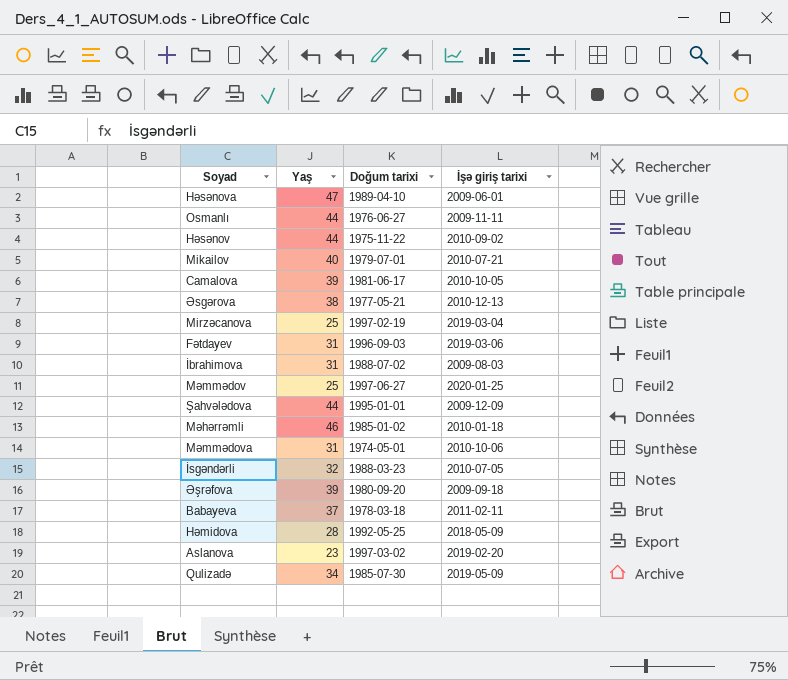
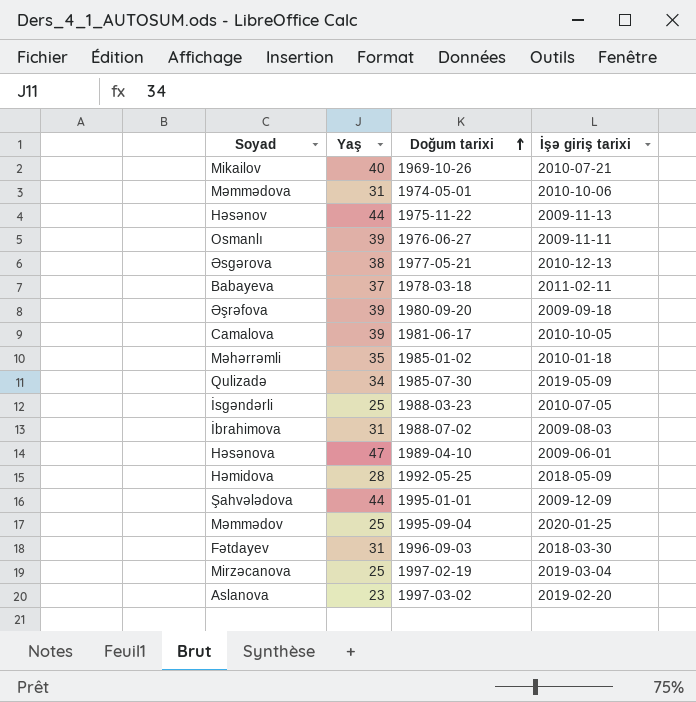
row order: none -> Doğum tarixi ascending
Mikailov | Doğum tarixi: 1979-07-01 -> 1969-10-26
Həsənov | İşə giriş tarixi: 2010-09-02 -> 2009-11-13
Osmanlı | Yaş: 44 -> 39
Məhərrəmli | Yaş: 46 -> 35
İsgəndərli | Yaş: 32 -> 25
Məmmədov | Doğum tarixi: 1997-06-27 -> 1995-09-04
Fətdayev | İşə giriş tarixi: 2019-03-06 -> 2018-03-30

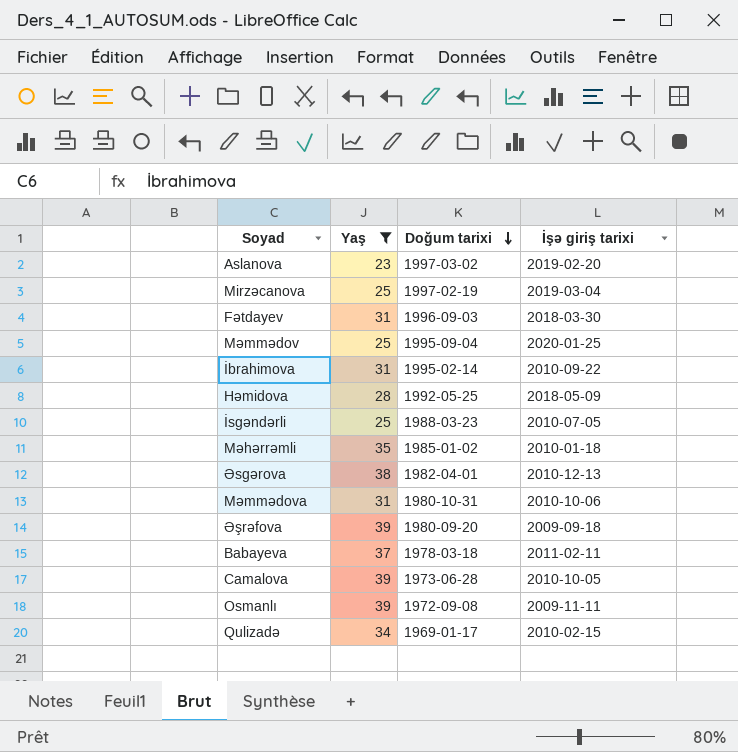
filter: none -> Yaş <= 39
row order: Doğum tarixi ascending -> Doğum tarixi descending
İbrahimova | Doğum tarixi: 1988-07-02 -> 1995-02-14
İbrahimova | İşə giriş tarixi: 2009-08-03 -> 2010-09-22
Əsgərova | Doğum tarixi: 1977-05-21 -> 1982-04-01
Məmmədova | Doğum tarixi: 1974-05-01 -> 1980-10-31
Camalova | Doğum tarixi: 1981-06-17 -> 1973-06-28
Osmanlı | Doğum tarixi: 1976-06-27 -> 1972-09-08
Qulizadə | Doğum tarixi: 1985-07-30 -> 1969-01-17
Qulizadə | İşə giriş tarixi: 2019-05-09 -> 2010-02-15

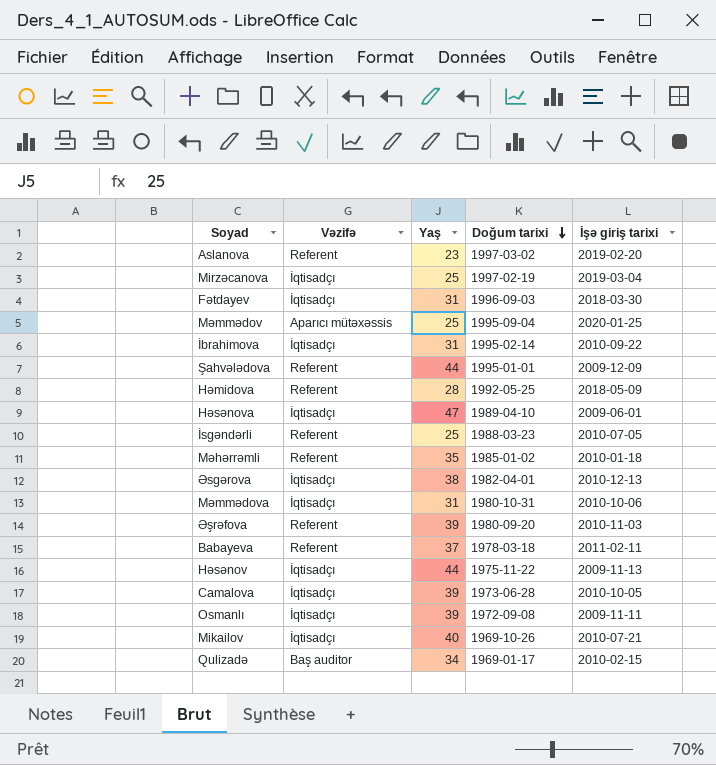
filter: Yaş <= 39 -> none
column Vəzifə | position: none -> 2
Əşrəfova | İşə giriş tarixi: 2009-09-18 -> 2010-11-03

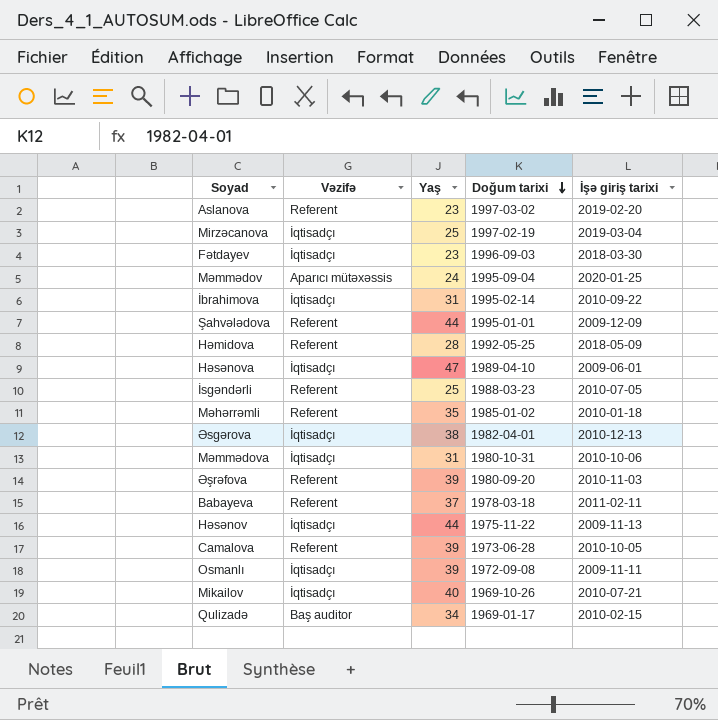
Fətdayev | Yaş: 31 -> 23
Məmmədov | Yaş: 25 -> 24
Camalova | Vəzifə: İqtisadçı -> Referent

